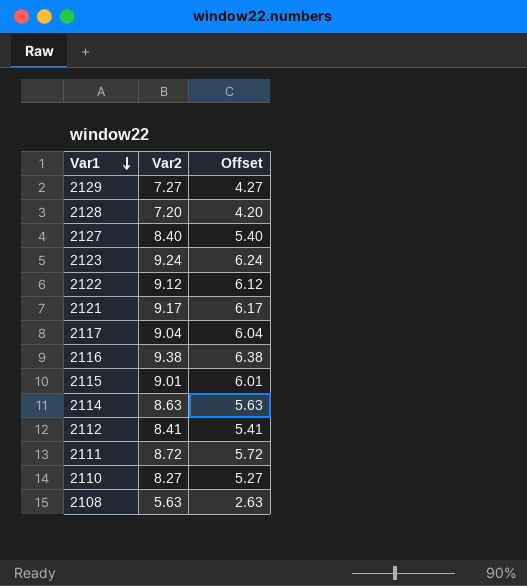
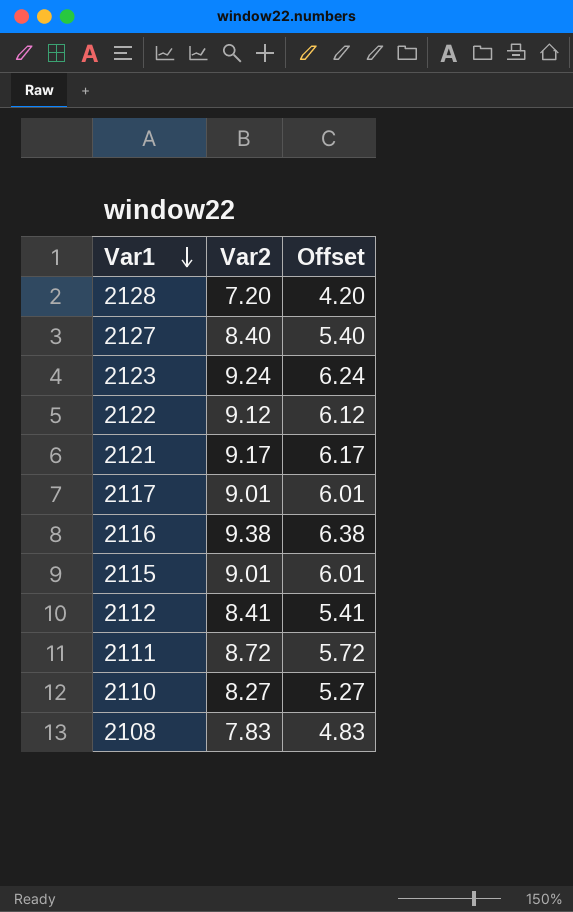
row 2129: 7.27 | 4.27 -> none
row 2114: 8.63 | 5.63 -> none
2117 | Var2: 9.04 -> 9.01
2117 | Offset: 6.04 -> 6.01
2108 | Var2: 5.63 -> 7.83
2108 | Offset: 2.63 -> 4.83

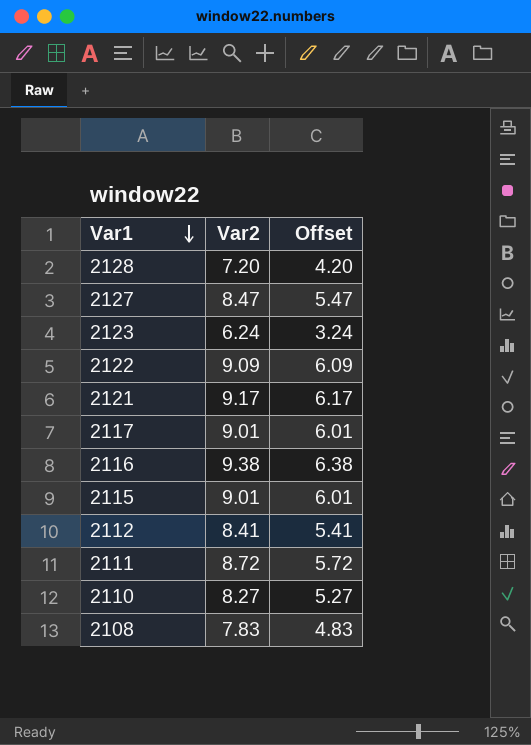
2127 | Var2: 8.40 -> 8.47
2127 | Offset: 5.40 -> 5.47
2123 | Var2: 9.24 -> 6.24
2123 | Offset: 6.24 -> 3.24
2122 | Var2: 9.12 -> 9.09
2122 | Offset: 6.12 -> 6.09

